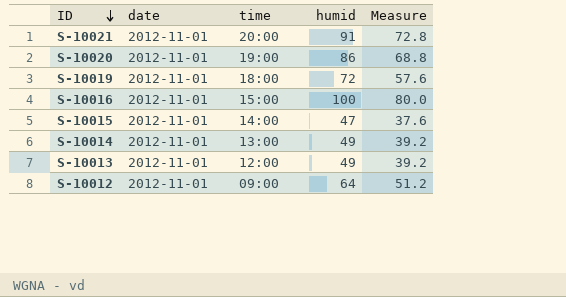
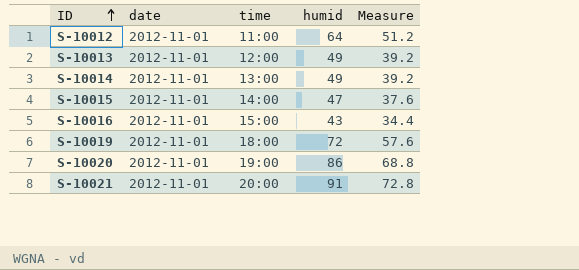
row order: ID descending -> ID ascending
S-10012 | time: 09:00 -> 11:00
S-10016 | humid: 100 -> 43
S-10016 | Measure: 80.0 -> 34.4

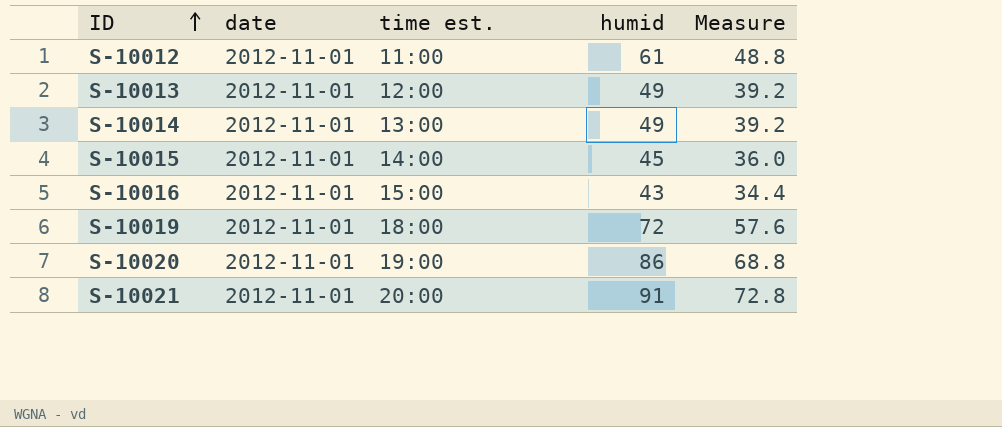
column name: time -> time est.
S-10012 | humid: 64 -> 61
S-10012 | Measure: 51.2 -> 48.8
S-10015 | humid: 47 -> 45
S-10015 | Measure: 37.6 -> 36.0

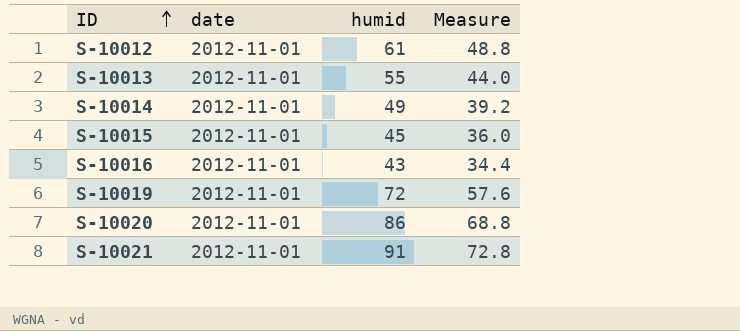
column time est. | position: 3 -> none
S-10013 | humid: 49 -> 55
S-10013 | Measure: 39.2 -> 44.0

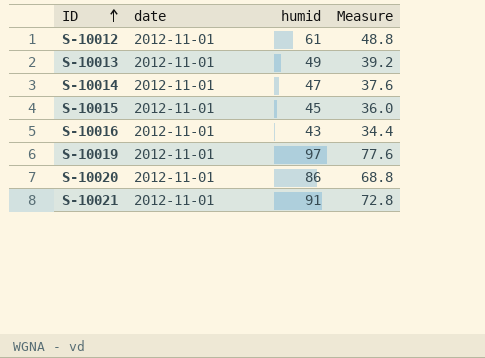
S-10013 | humid: 55 -> 49
S-10013 | Measure: 44.0 -> 39.2
S-10014 | humid: 49 -> 47
S-10014 | Measure: 39.2 -> 37.6
S-10019 | humid: 72 -> 97
S-10019 | Measure: 57.6 -> 77.6

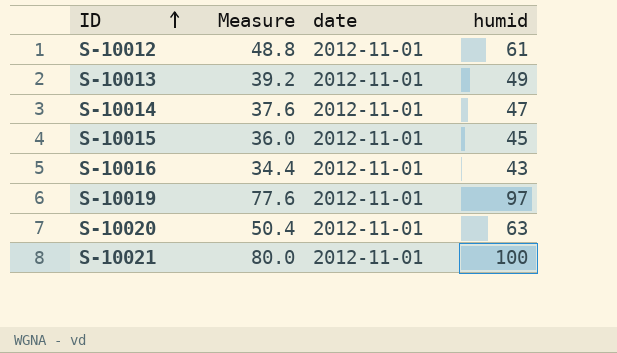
column Measure | position: 4 -> 2
S-10020 | Measure: 68.8 -> 50.4
S-10020 | humid: 86 -> 63
S-10021 | Measure: 72.8 -> 80.0
S-10021 | humid: 91 -> 100

